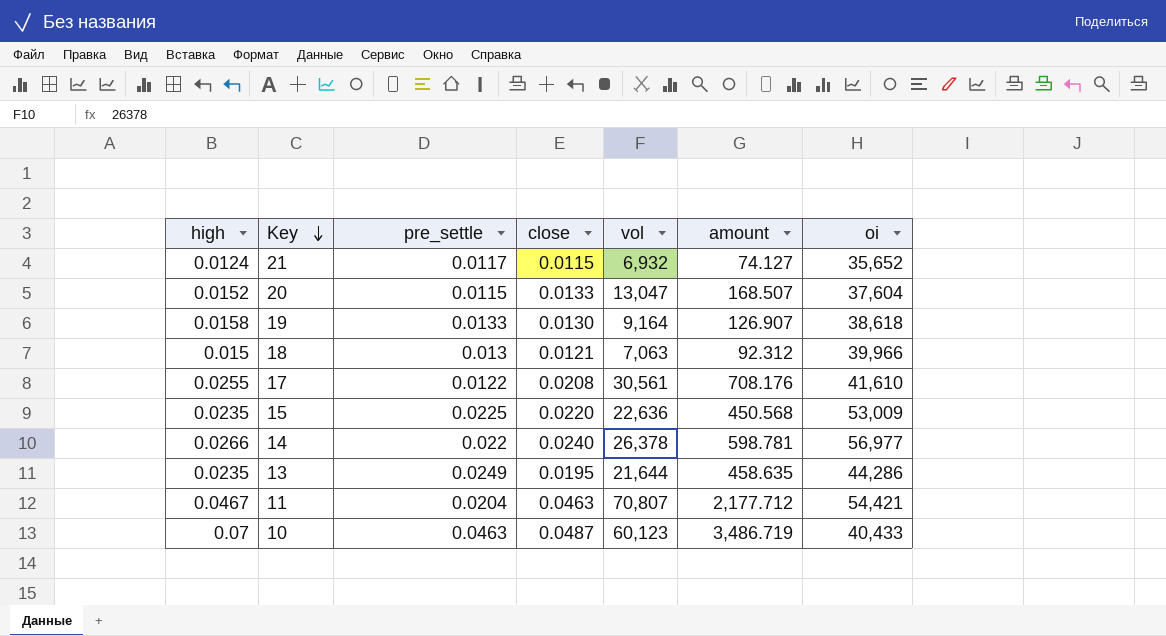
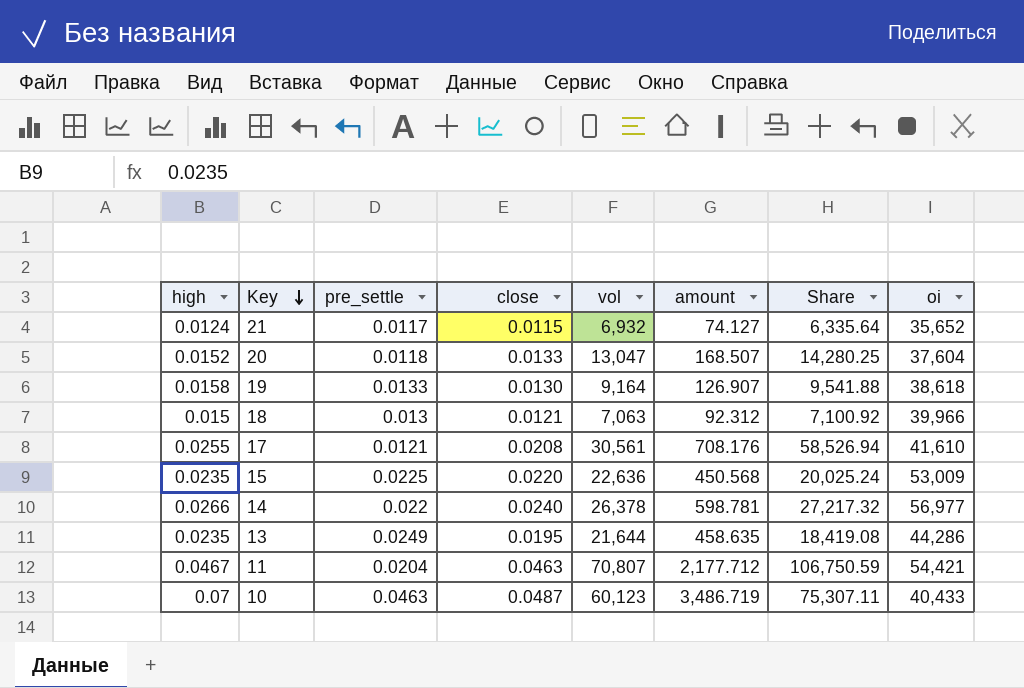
column Share | formula: none -> [amount] / [pre_settle]
20 | pre_settle: 0.0115 -> 0.0118
17 | pre_settle: 0.0122 -> 0.0121

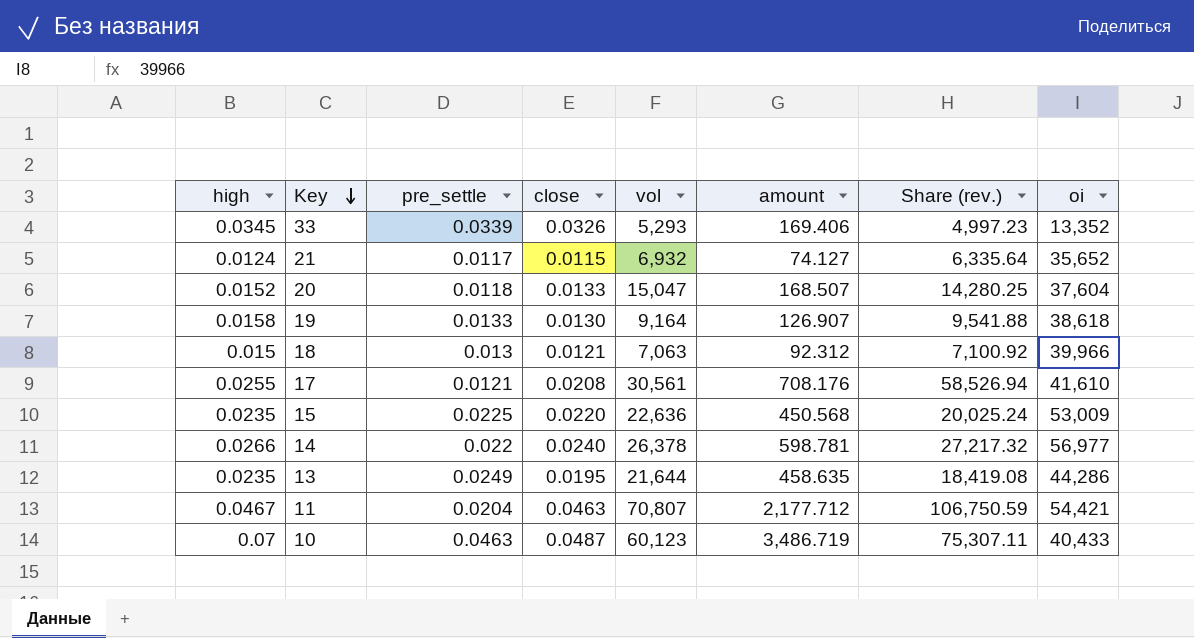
column name: Share -> Share (rev.)
row 33: none -> 0.0345 | 0.0339 | 0.0326 | 5,293 | 169.406 | 4,997.23 | 13,352
20 | vol: 13,047 -> 15,047

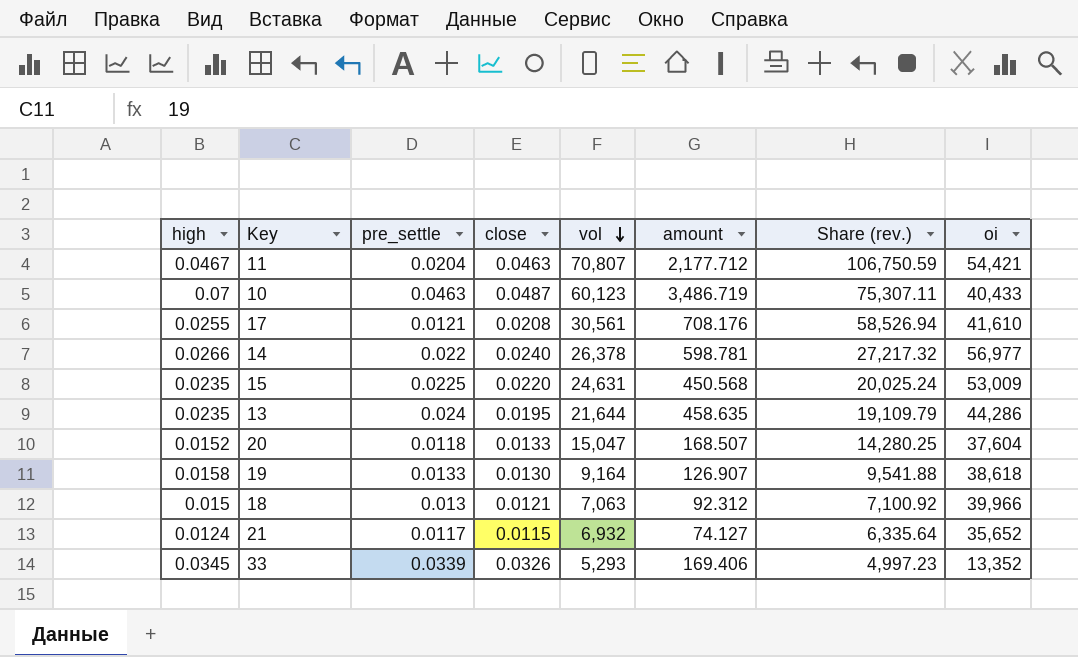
row order: Key descending -> vol descending
15 | vol: 22,636 -> 24,631
13 | pre_settle: 0.0249 -> 0.024
13 | Share (rev.): 18,419.08 -> 19,109.79

